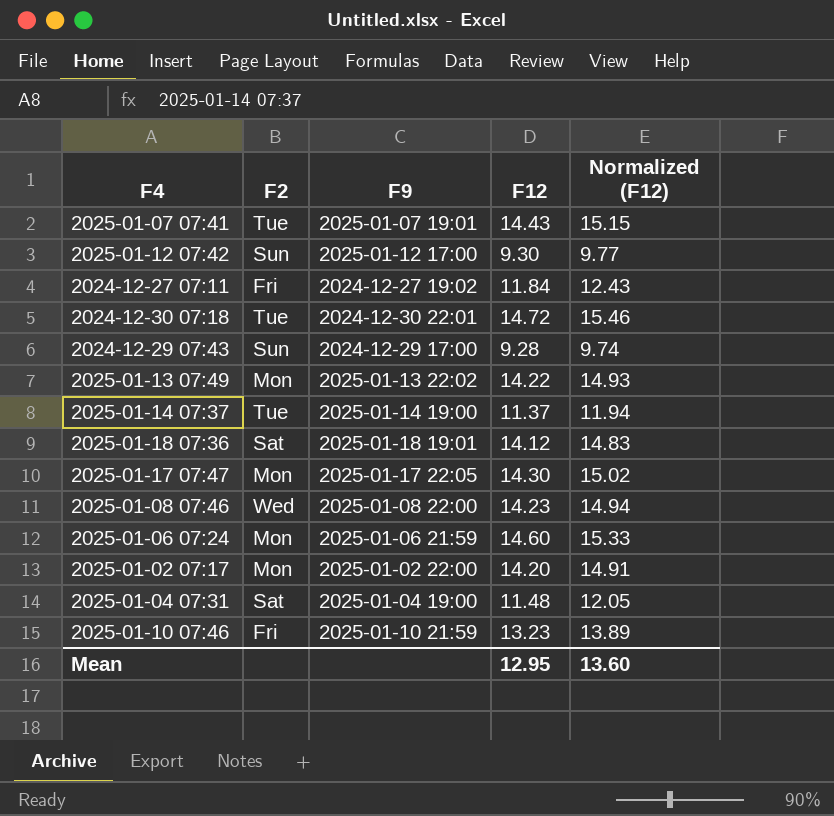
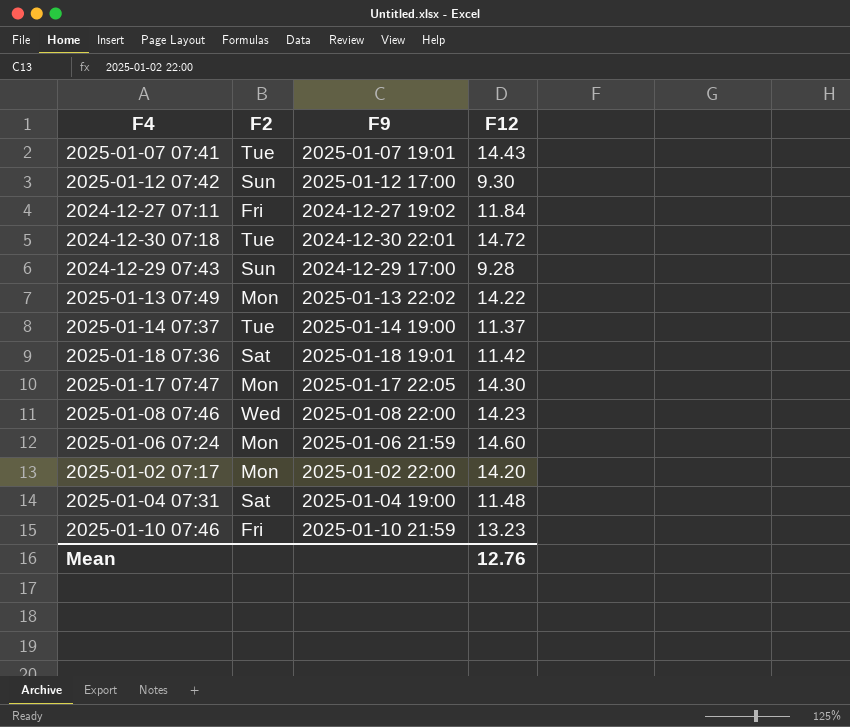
column Normalized (F12) | formula: [F12] * 1.05 -> none
2025-01-18 07:36 | F12: 14.12 -> 11.42
Mean | F12: 12.95 -> 12.76

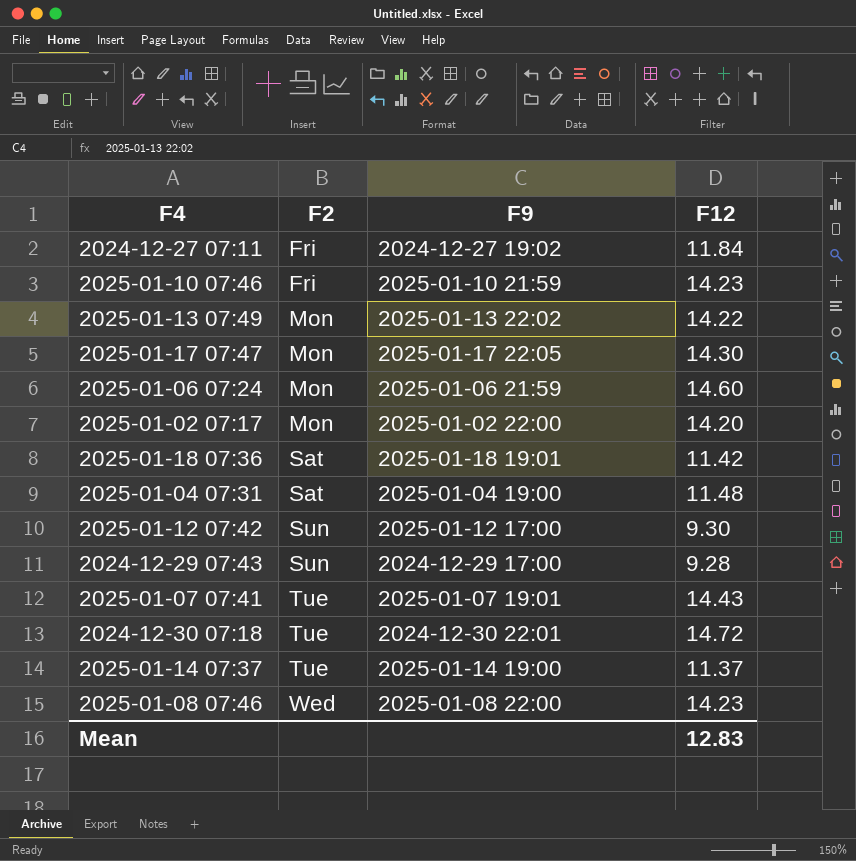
row order: none -> F2 ascending
2025-01-10 07:46 | F12: 13.23 -> 14.23
Mean | F12: 12.76 -> 12.83

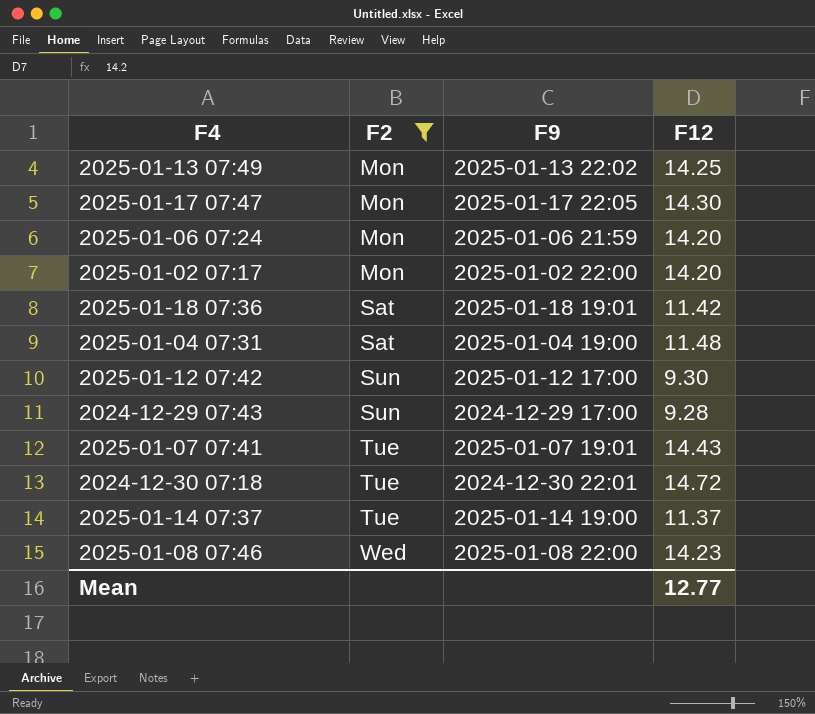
filter: none -> F2 != Fri
2025-01-13 07:49 | F12: 14.22 -> 14.25
2025-01-06 07:24 | F12: 14.60 -> 14.20
Mean | F12: 12.83 -> 12.77

